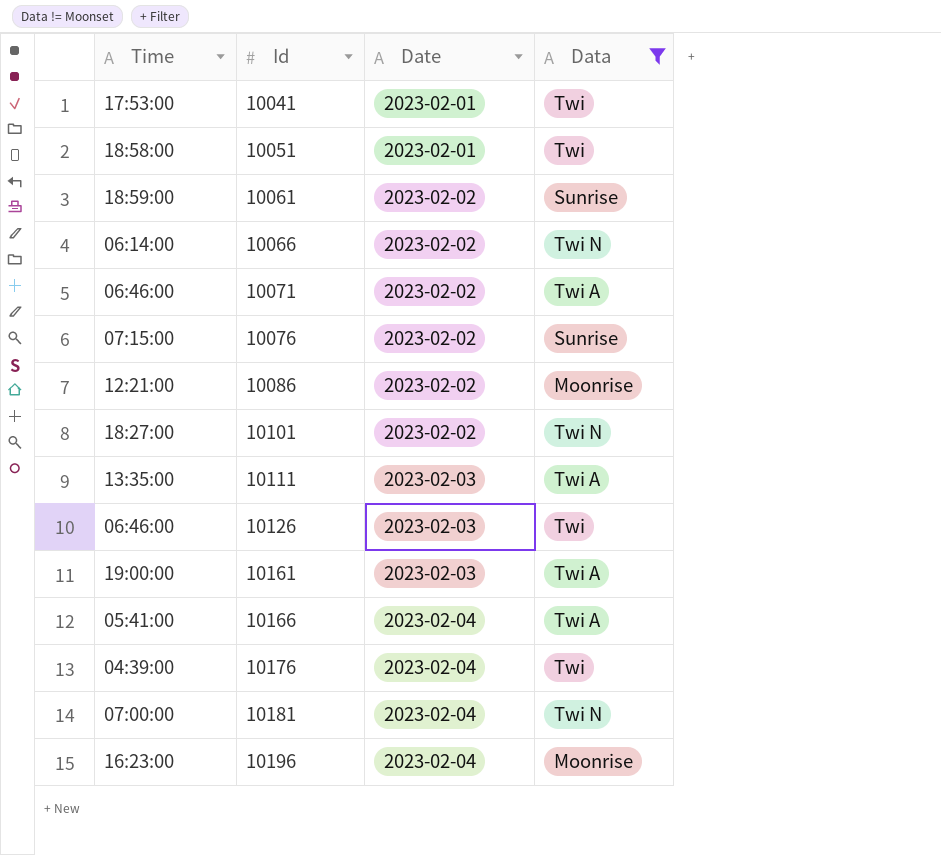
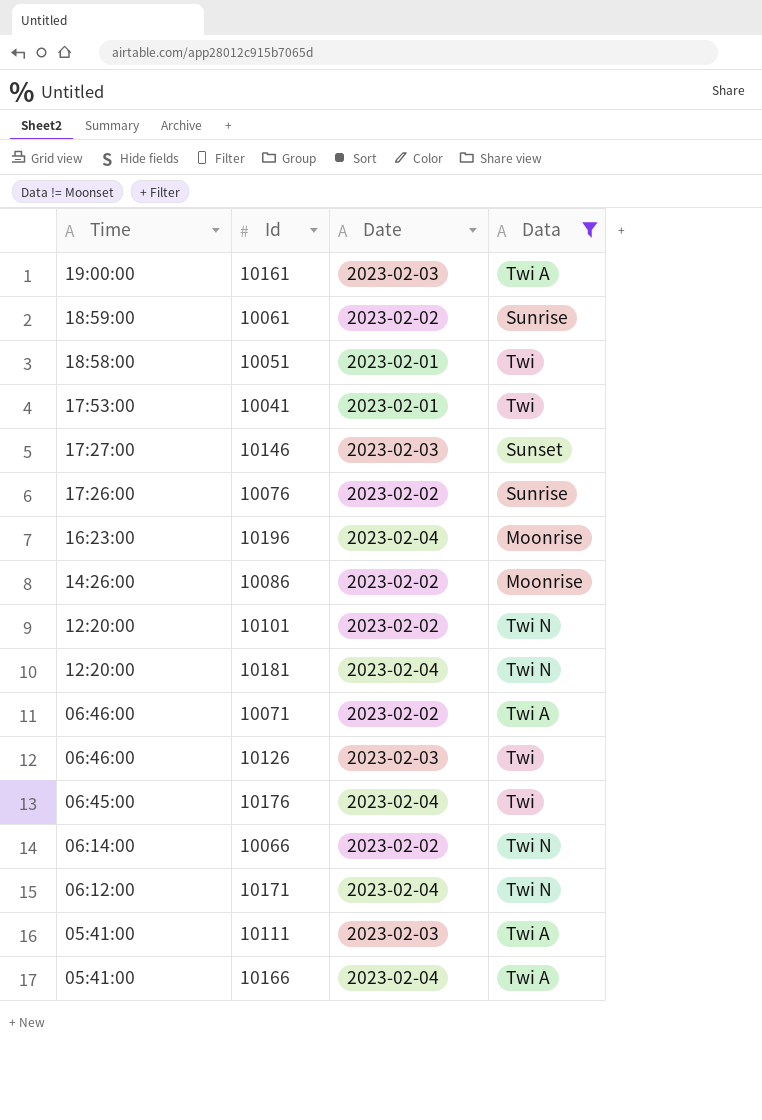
row order: Id ascending -> Time descending
row 10146: none -> 17:27:00 | 2023-02-03 | Sunset
10076 | Time: 07:15:00 -> 17:26:00
10086 | Time: 12:21:00 -> 14:26:00
10101 | Time: 18:27:00 -> 12:20:00
10181 | Time: 07:00:00 -> 12:20:00
10176 | Time: 04:39:00 -> 06:45:00
row 10171: none -> 06:12:00 | 2023-02-04 | Twi N
10111 | Time: 13:35:00 -> 05:41:00

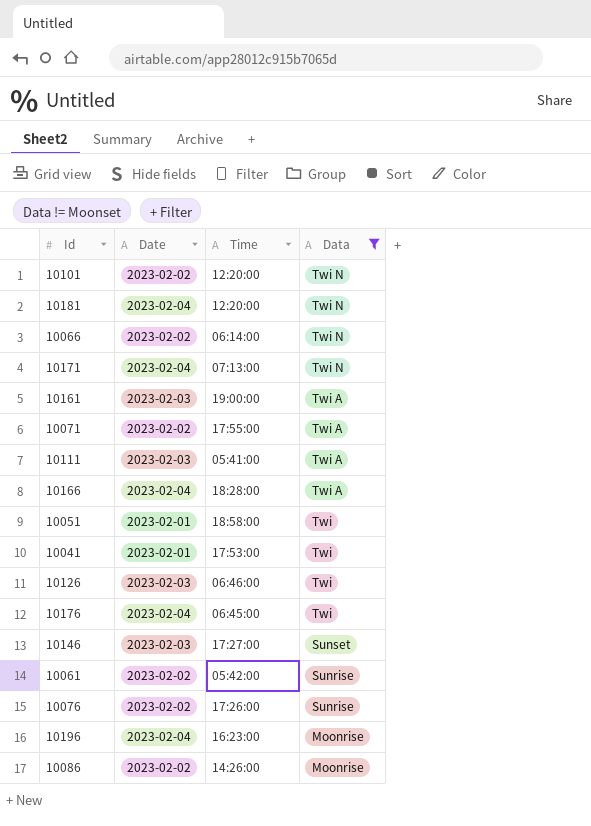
row order: Time descending -> Data descending
column Time | position: 1 -> 3
10171 | Time: 06:12:00 -> 07:13:00
10071 | Time: 06:46:00 -> 17:55:00
10166 | Time: 05:41:00 -> 18:28:00
10061 | Time: 18:59:00 -> 05:42:00

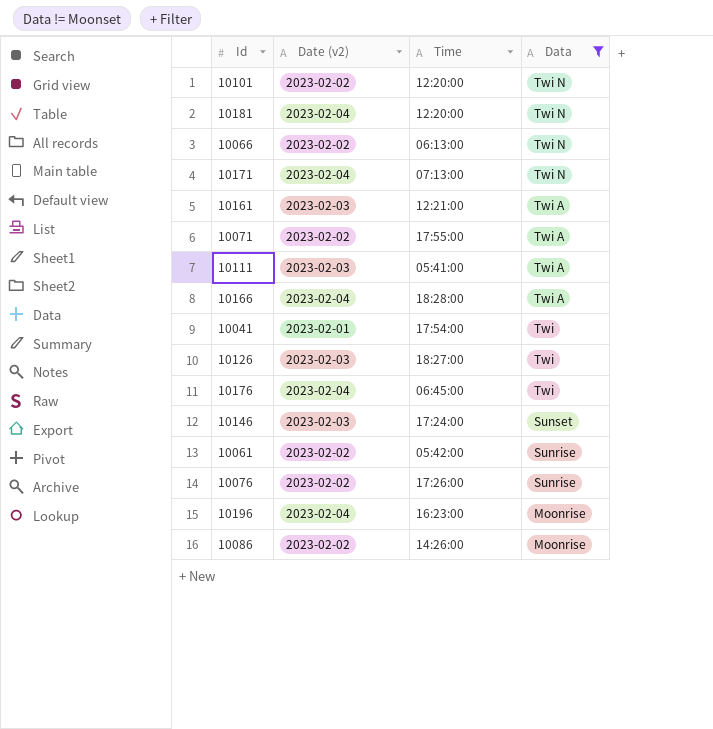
column name: Date -> Date (v2)
row 10051: 2023-02-01 | 18:58:00 | Twi -> none
10066 | Time: 06:14:00 -> 06:13:00
10161 | Time: 19:00:00 -> 12:21:00
10041 | Time: 17:53:00 -> 17:54:00
10126 | Time: 06:46:00 -> 18:27:00
10146 | Time: 17:27:00 -> 17:24:00

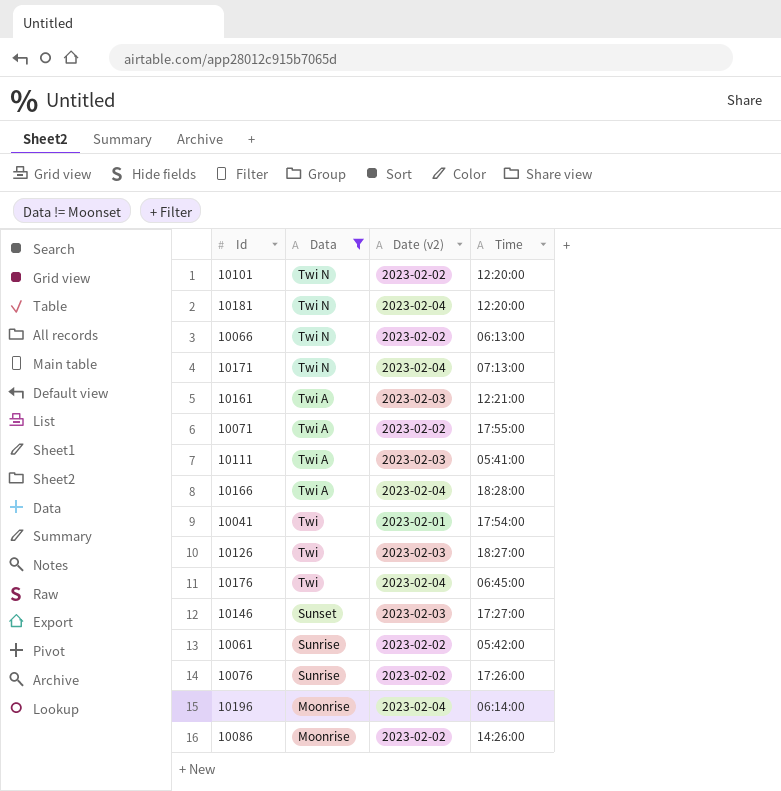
column Data | position: 4 -> 2
10146 | Time: 17:24:00 -> 17:27:00
10196 | Time: 16:23:00 -> 06:14:00

